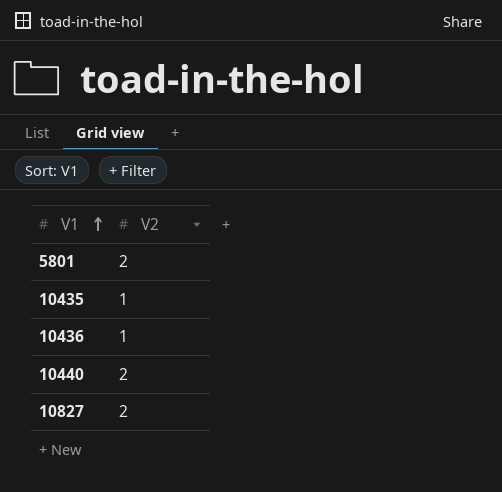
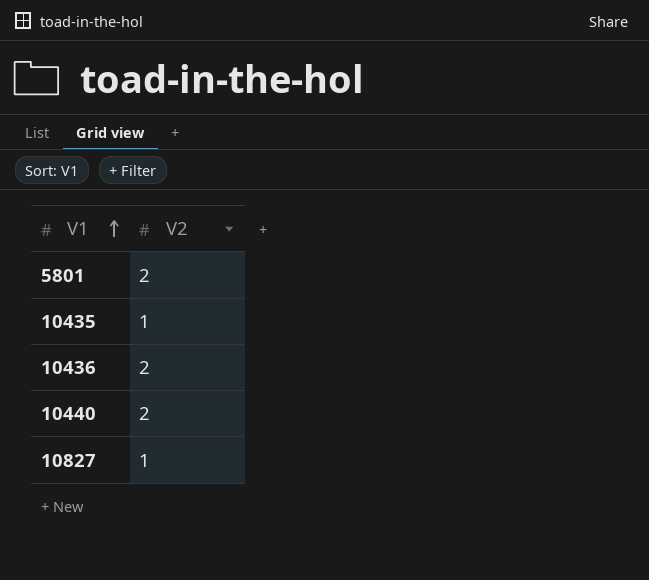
10436 | V2: 1 -> 2
10827 | V2: 2 -> 1

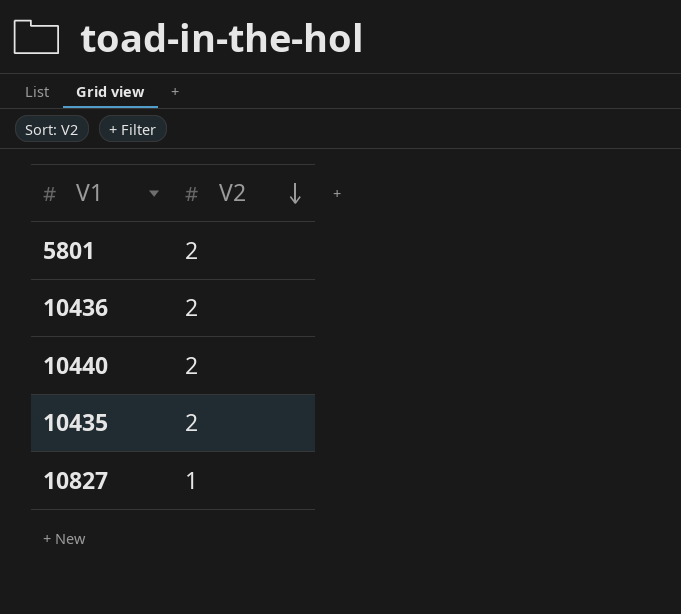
row order: V1 ascending -> V2 descending
10435 | V2: 1 -> 2

